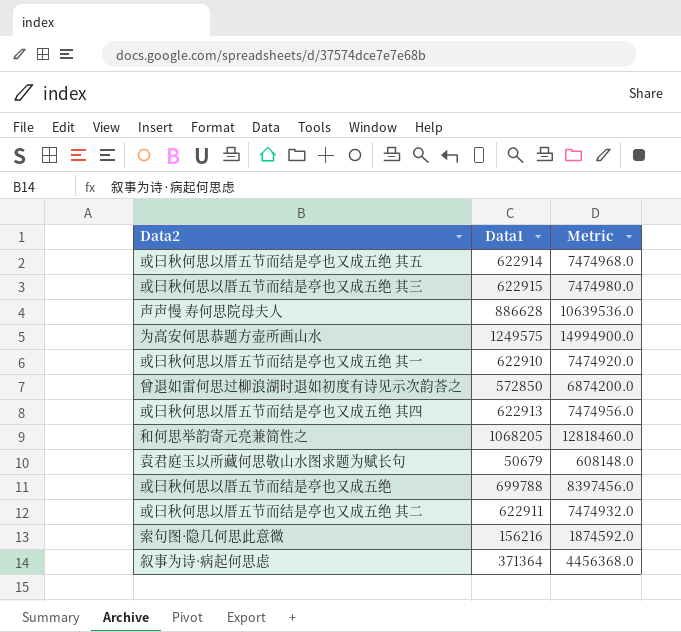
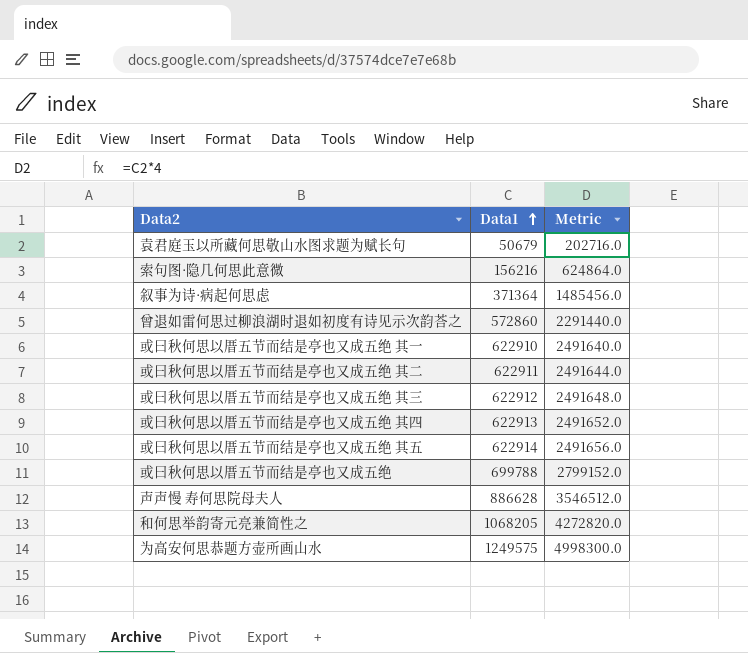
row order: none -> Data1 ascending
column Metric | formula: [Data1] * 12 -> [Data1] * 4
曾退如雷何思过柳浪湖时退如初度有诗见示次韵荅之 | Data1: 572850 -> 572860
或曰秋何思以厝五节而结是亭也又成五绝 其三 | Data1: 622915 -> 622912

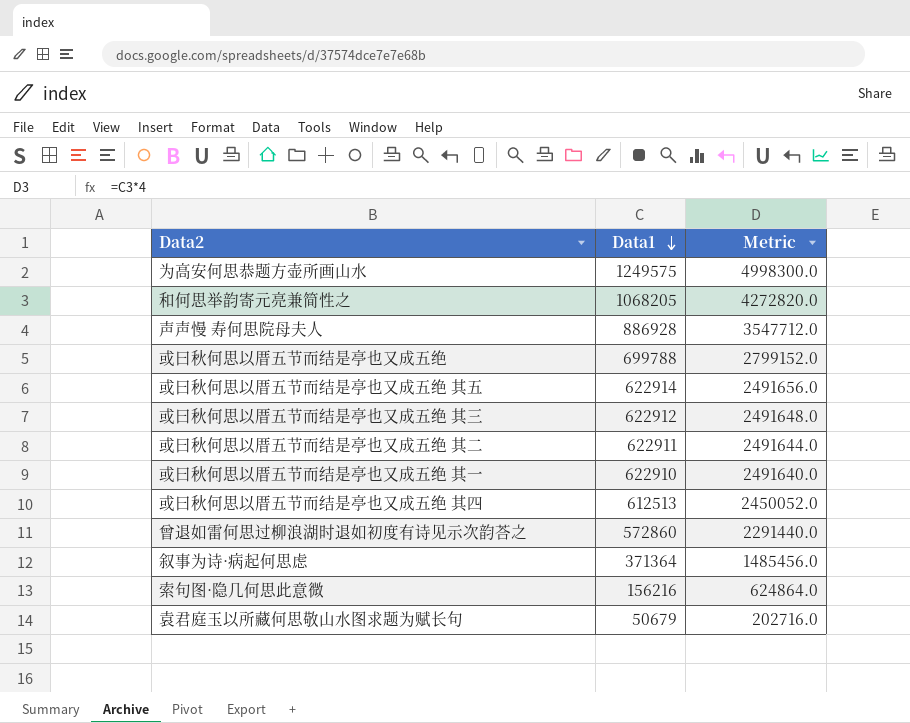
row order: Data1 ascending -> Data1 descending
声声慢 寿何思院母夫人 | Data1: 886628 -> 886928
声声慢 寿何思院母夫人 | Metric: 3546512.0 -> 3547712.0
或曰秋何思以厝五节而结是亭也又成五绝 其四 | Data1: 622913 -> 612513
或曰秋何思以厝五节而结是亭也又成五绝 其四 | Metric: 2491652.0 -> 2450052.0

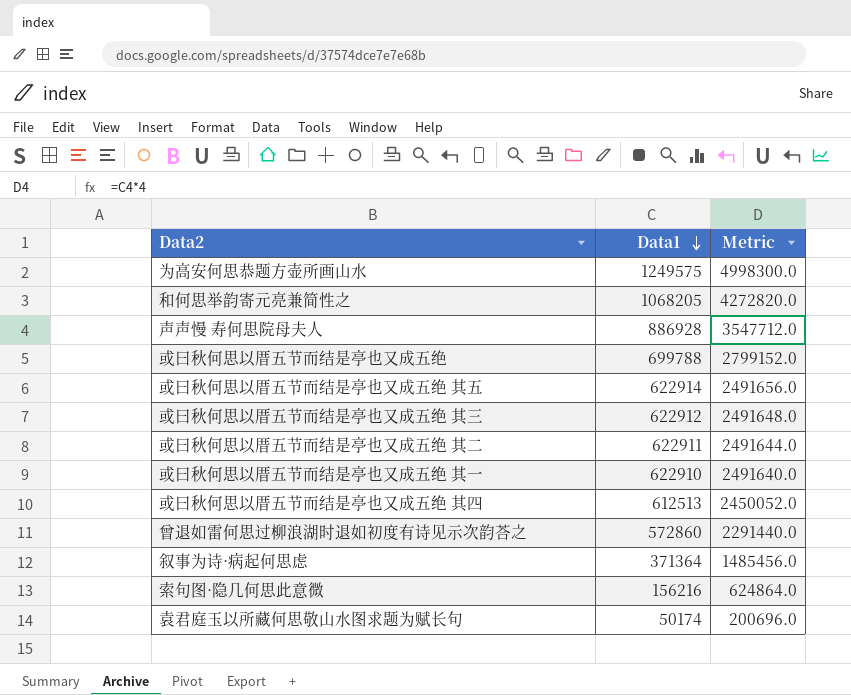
袁君庭玉以所藏何思敬山水图求题为赋长句 | Data1: 50679 -> 50174
袁君庭玉以所藏何思敬山水图求题为赋长句 | Metric: 202716.0 -> 200696.0

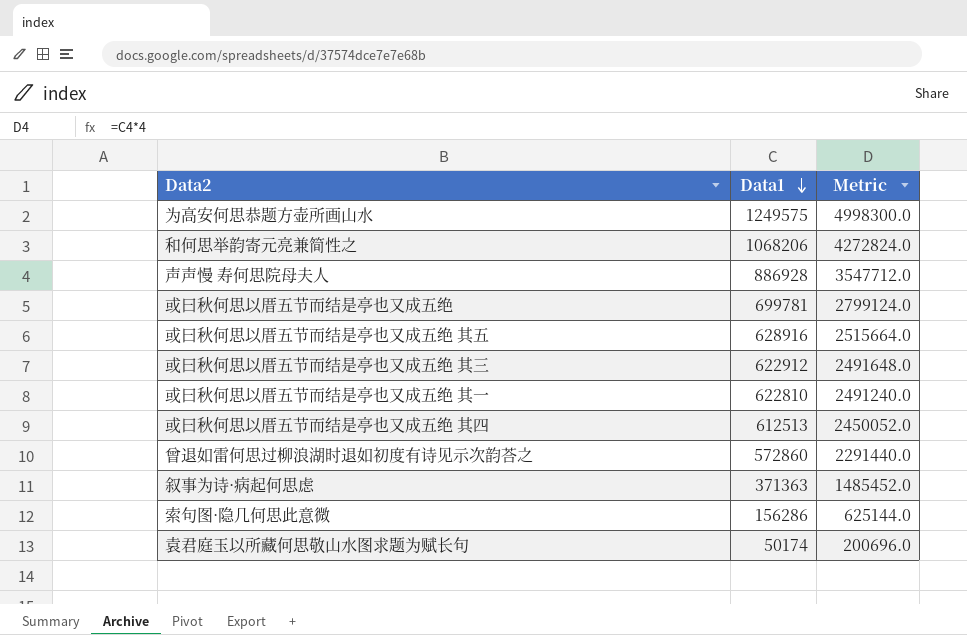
row 或曰秋何思以厝五节而结是亭也又成五绝 其二: 622911 | 2491644.0 -> none
和何思举韵寄元亮兼简性之 | Data1: 1068205 -> 1068206
和何思举韵寄元亮兼简性之 | Metric: 4272820.0 -> 4272824.0
或曰秋何思以厝五节而结是亭也又成五绝 | Data1: 699788 -> 699781
或曰秋何思以厝五节而结是亭也又成五绝 | Metric: 2799152.0 -> 2799124.0
或曰秋何思以厝五节而结是亭也又成五绝 其五 | Data1: 622914 -> 628916
或曰秋何思以厝五节而结是亭也又成五绝 其五 | Metric: 2491656.0 -> 2515664.0
或曰秋何思以厝五节而结是亭也又成五绝 其一 | Data1: 622910 -> 622810
或曰秋何思以厝五节而结是亭也又成五绝 其一 | Metric: 2491640.0 -> 2491240.0
叙事为诗·病起何思虑 | Data1: 371364 -> 371363
叙事为诗·病起何思虑 | Metric: 1485456.0 -> 1485452.0
索句图·隐几何思此意微 | Data1: 156216 -> 156286
索句图·隐几何思此意微 | Metric: 624864.0 -> 625144.0

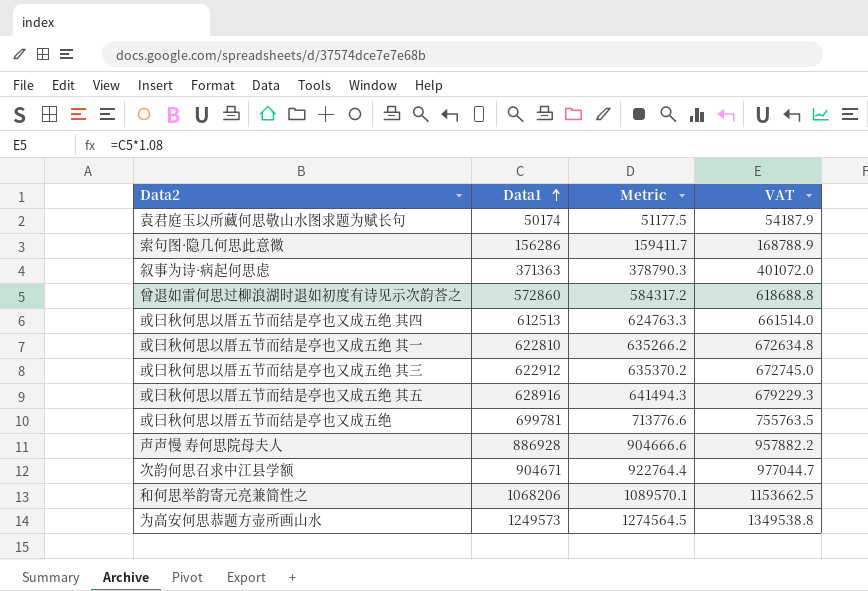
row order: Data1 descending -> Data1 ascending
column Metric | formula: [Data1] * 4 -> [Data1] * 1.02
column VAT | formula: none -> [Data1] * 1.08
row 次韵何思召求中江县学额: none -> 904671 | 922764.4 | 977044.7
为高安何思恭题方壶所画山水 | Data1: 1249575 -> 1249573

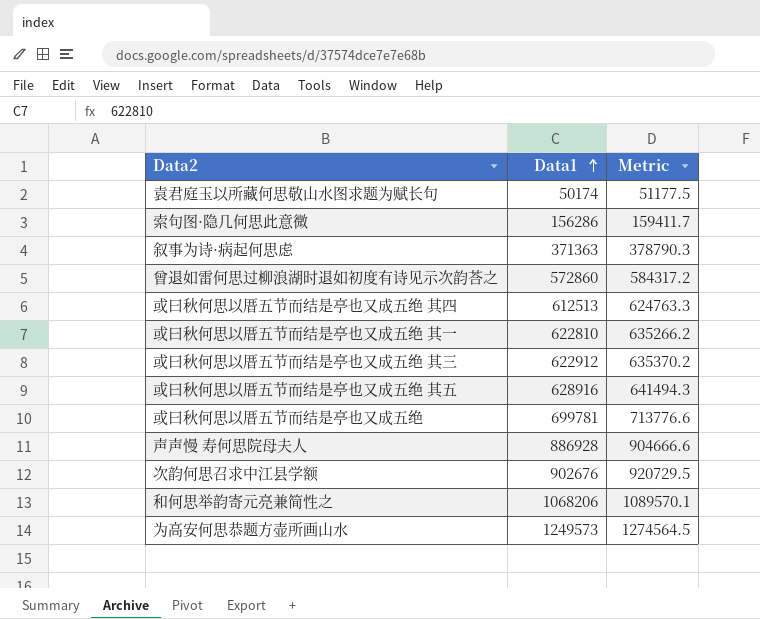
column VAT | formula: [Data1] * 1.08 -> none
次韵何思召求中江县学额 | Data1: 904671 -> 902676
次韵何思召求中江县学额 | Metric: 922764.4 -> 920729.5

